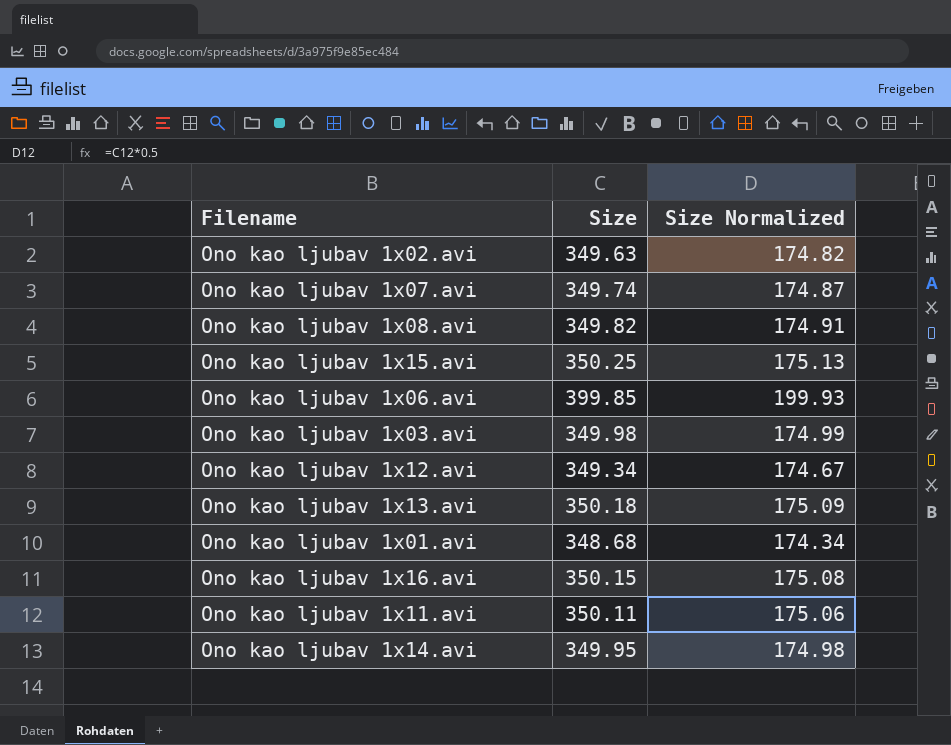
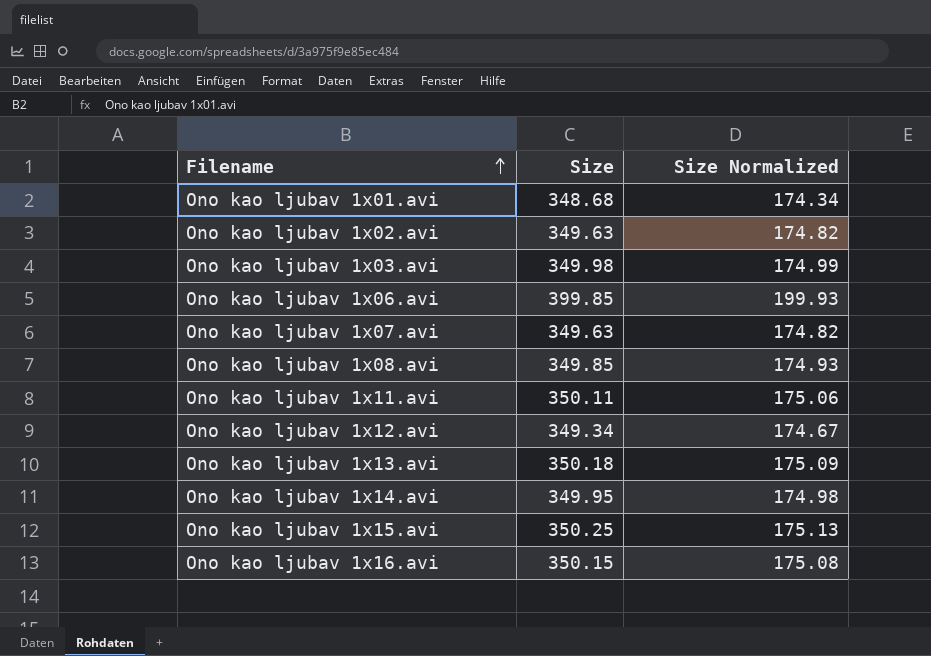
row order: none -> Filename ascending
Ono kao ljubav 1x07.avi | Size: 349.74 -> 349.63
Ono kao ljubav 1x07.avi | Size Normalized: 174.87 -> 174.82
Ono kao ljubav 1x08.avi | Size: 349.82 -> 349.85
Ono kao ljubav 1x08.avi | Size Normalized: 174.91 -> 174.93

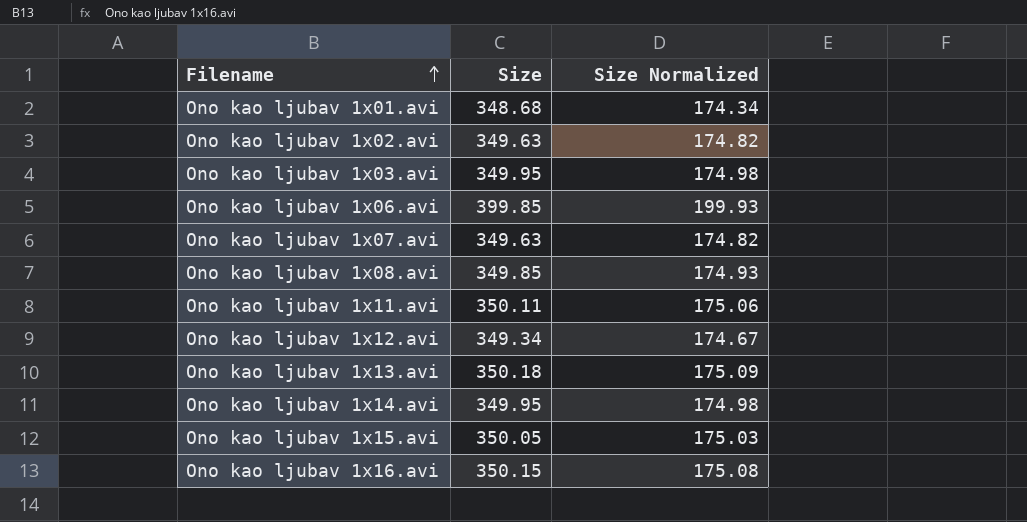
Ono kao ljubav 1x03.avi | Size: 349.98 -> 349.95
Ono kao ljubav 1x03.avi | Size Normalized: 174.99 -> 174.98
Ono kao ljubav 1x15.avi | Size: 350.25 -> 350.05
Ono kao ljubav 1x15.avi | Size Normalized: 175.13 -> 175.03

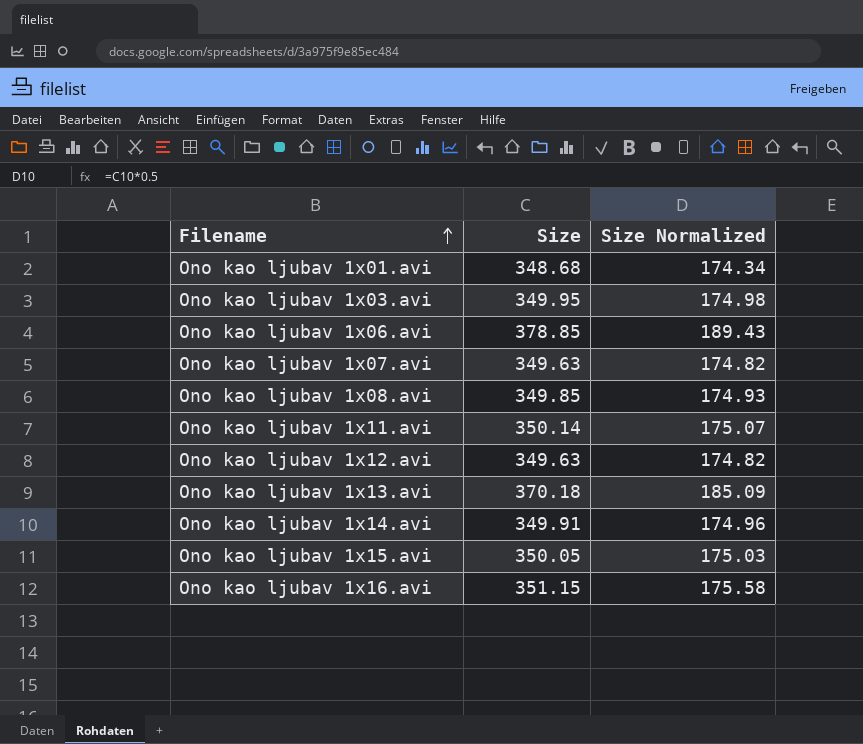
row Ono kao ljubav 1x02.avi: 349.63 | 174.82 -> none
Ono kao ljubav 1x06.avi | Size: 399.85 -> 378.85
Ono kao ljubav 1x06.avi | Size Normalized: 199.93 -> 189.43
Ono kao ljubav 1x11.avi | Size: 350.11 -> 350.14
Ono kao ljubav 1x11.avi | Size Normalized: 175.06 -> 175.07
Ono kao ljubav 1x12.avi | Size: 349.34 -> 349.63
Ono kao ljubav 1x12.avi | Size Normalized: 174.67 -> 174.82
Ono kao ljubav 1x13.avi | Size: 350.18 -> 370.18
Ono kao ljubav 1x13.avi | Size Normalized: 175.09 -> 185.09
Ono kao ljubav 1x14.avi | Size: 349.95 -> 349.91
Ono kao ljubav 1x14.avi | Size Normalized: 174.98 -> 174.96
Ono kao ljubav 1x16.avi | Size: 350.15 -> 351.15
Ono kao ljubav 1x16.avi | Size Normalized: 175.08 -> 175.58

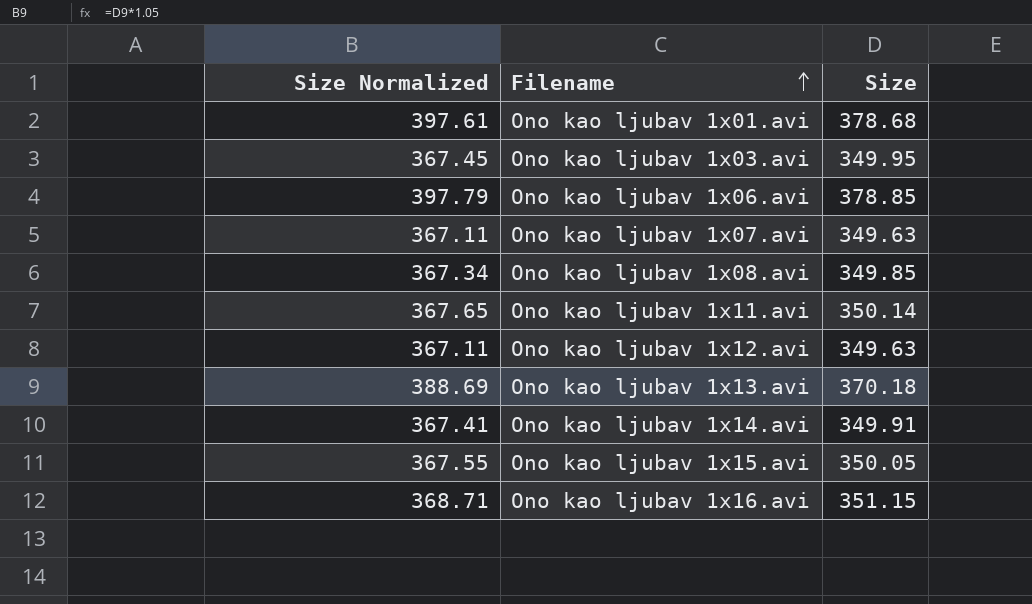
column Size Normalized | formula: [Size] * 0.5 -> [Size] * 1.05
column Size Normalized | position: 3 -> 1
Ono kao ljubav 1x01.avi | Size: 348.68 -> 378.68

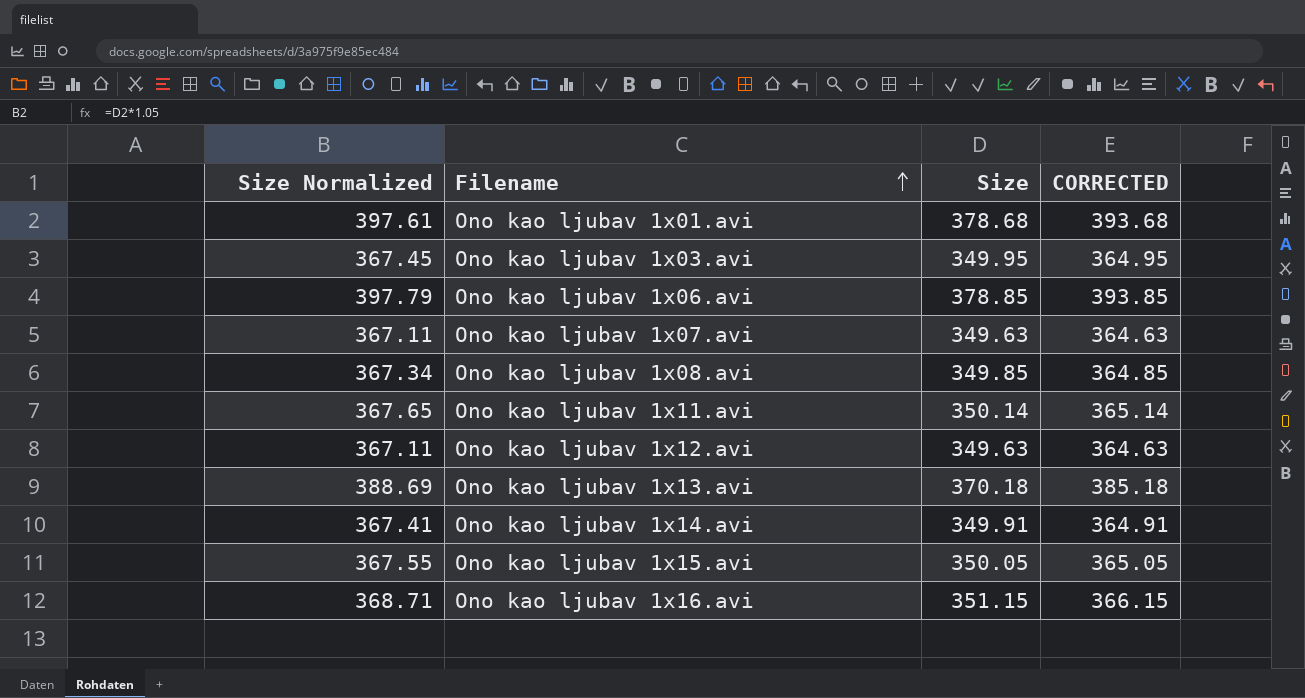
column CORRECTED | formula: none -> [Size] + 15

